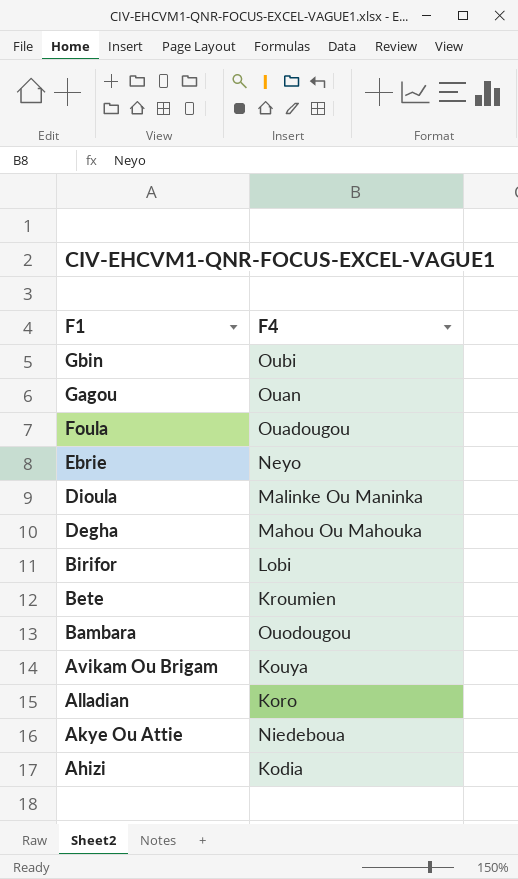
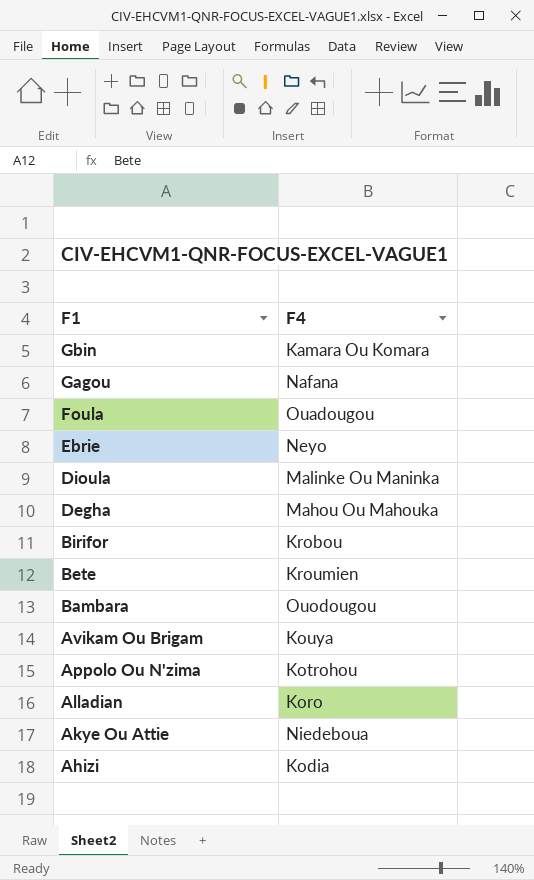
Gbin | F4: Oubi -> Kamara Ou Komara
Gagou | F4: Ouan -> Nafana
Birifor | F4: Lobi -> Krobou
row Appolo Ou N'zima: none -> Kotrohou

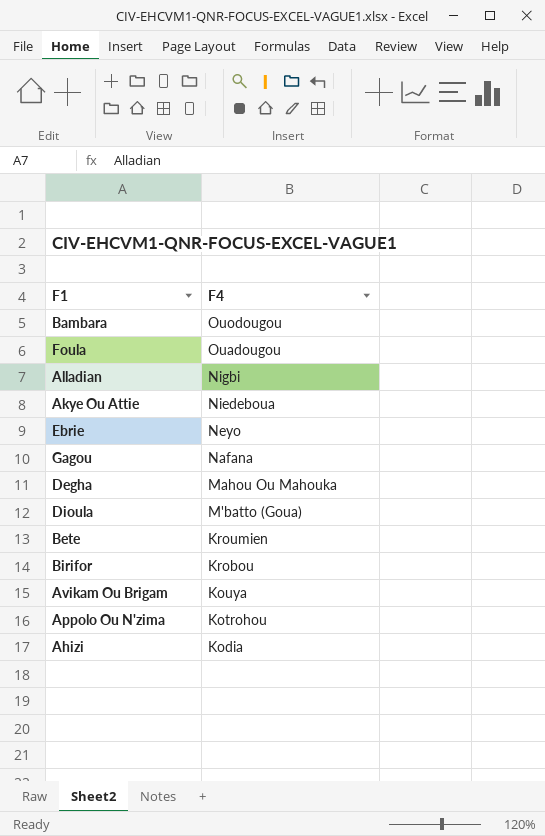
row order: F1 descending -> F4 descending
row Gbin: Kamara Ou Komara -> none
Alladian | F4: Koro -> Nigbi
Dioula | F4: Malinke Ou Maninka -> M'batto (Goua)

